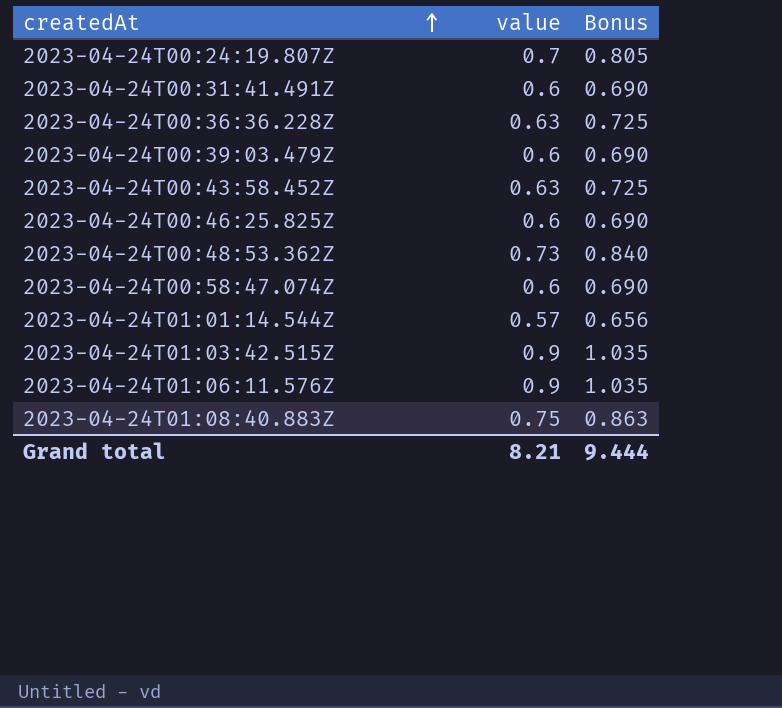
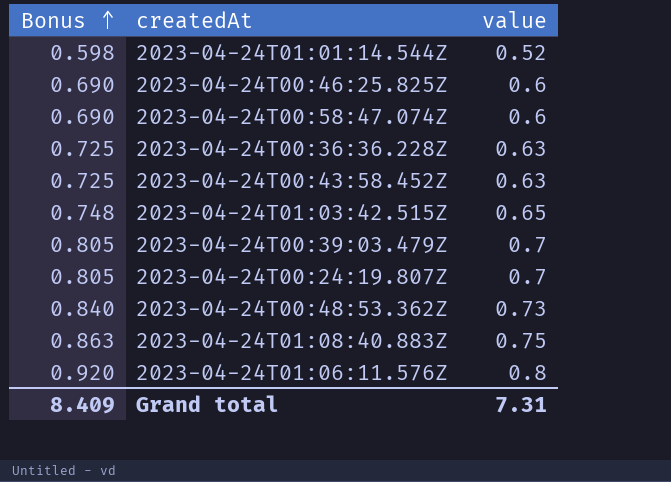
row order: createdAt ascending -> Bonus ascending
column Bonus | position: 3 -> 1
row 2023-04-24T00:31:41.491Z: 0.6 | 0.690 -> none
2023-04-24T01:01:14.544Z | Bonus: 0.656 -> 0.598
2023-04-24T01:01:14.544Z | value: 0.57 -> 0.52
2023-04-24T01:03:42.515Z | Bonus: 1.035 -> 0.748
2023-04-24T01:03:42.515Z | value: 0.9 -> 0.65
2023-04-24T00:39:03.479Z | Bonus: 0.690 -> 0.805
2023-04-24T00:39:03.479Z | value: 0.6 -> 0.7
2023-04-24T01:06:11.576Z | Bonus: 1.035 -> 0.920
2023-04-24T01:06:11.576Z | value: 0.9 -> 0.8
Grand total | Bonus: 9.444 -> 8.409
Grand total | value: 8.21 -> 7.31

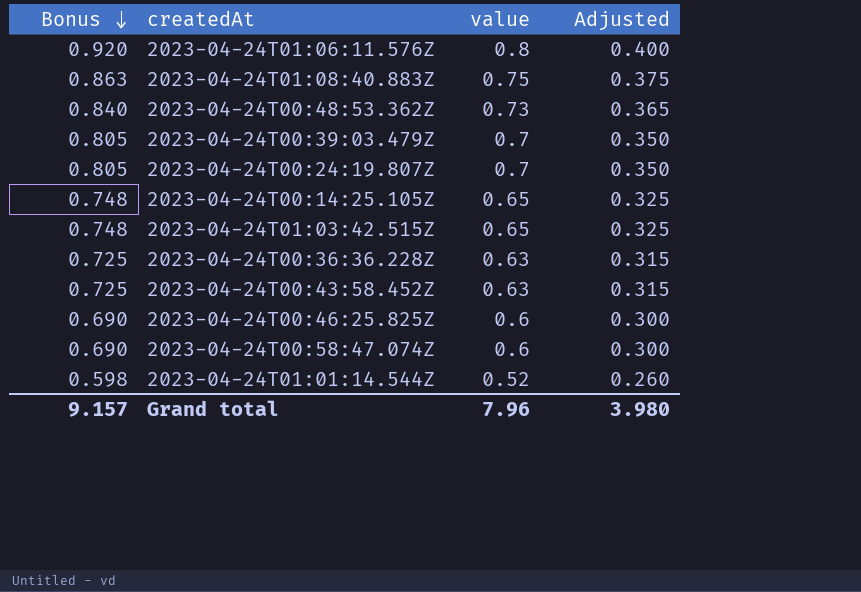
row order: Bonus ascending -> Bonus descending
column Adjusted | formula: none -> [value] * 0.5
row 2023-04-24T00:14:25.105Z: none -> 0.748 | 0.65 | 0.325
Grand total | Bonus: 8.409 -> 9.157
Grand total | value: 7.31 -> 7.96

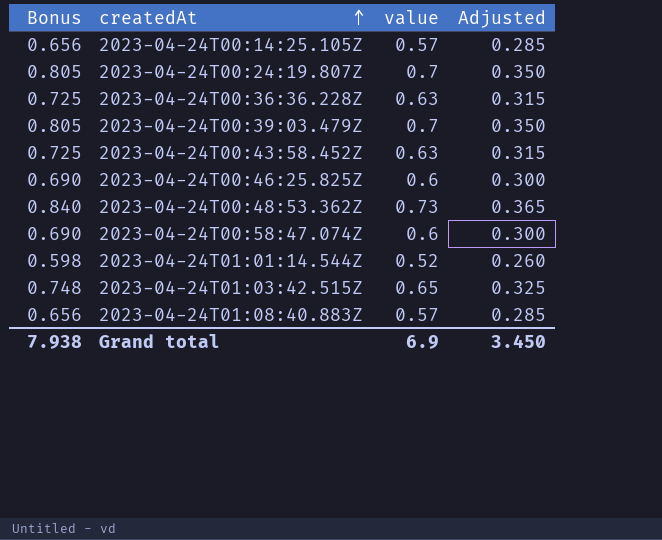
row order: Bonus descending -> createdAt ascending
row 2023-04-24T01:06:11.576Z: 0.920 | 0.8 | 0.400 -> none
2023-04-24T00:14:25.105Z | Bonus: 0.748 -> 0.656
2023-04-24T00:14:25.105Z | value: 0.65 -> 0.57
2023-04-24T00:14:25.105Z | Adjusted: 0.325 -> 0.285
2023-04-24T01:08:40.883Z | Bonus: 0.863 -> 0.656
2023-04-24T01:08:40.883Z | value: 0.75 -> 0.57
2023-04-24T01:08:40.883Z | Adjusted: 0.375 -> 0.285
Grand total | Bonus: 9.157 -> 7.938
Grand total | value: 7.96 -> 6.9
Grand total | Adjusted: 3.980 -> 3.450

